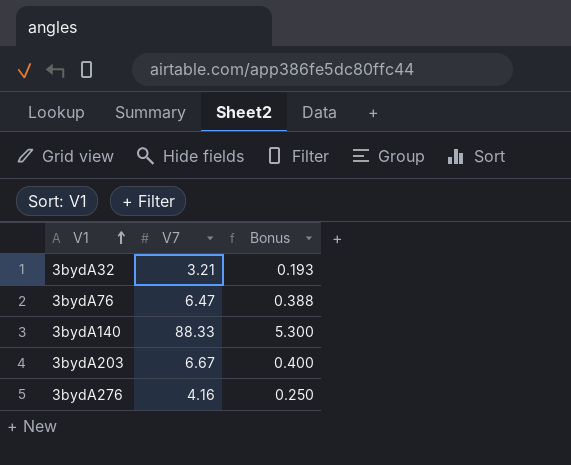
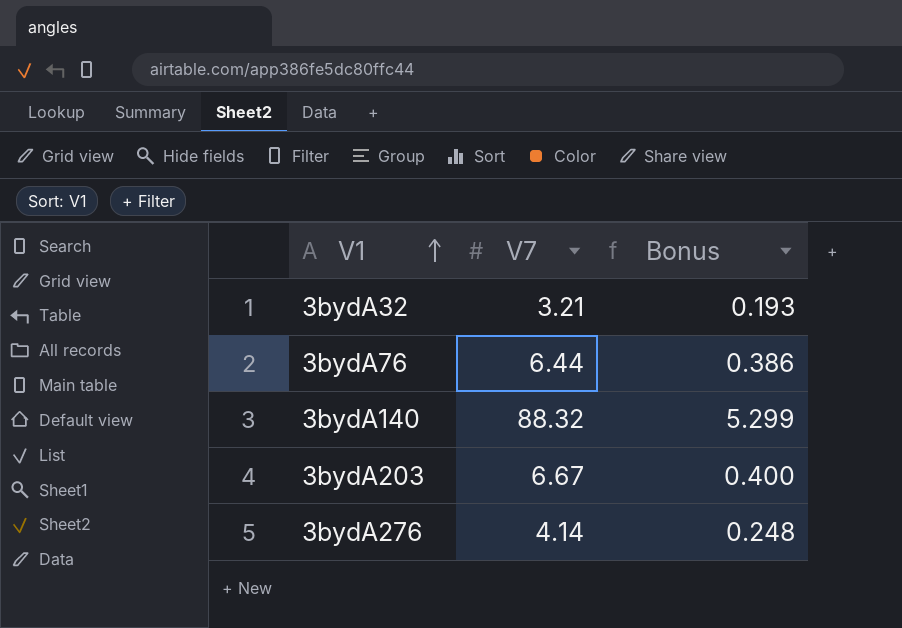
3bydA76 | V7: 6.47 -> 6.44
3bydA76 | Bonus: 0.388 -> 0.386
3bydA140 | V7: 88.33 -> 88.32
3bydA140 | Bonus: 5.300 -> 5.299
3bydA276 | V7: 4.16 -> 4.14
3bydA276 | Bonus: 0.250 -> 0.248

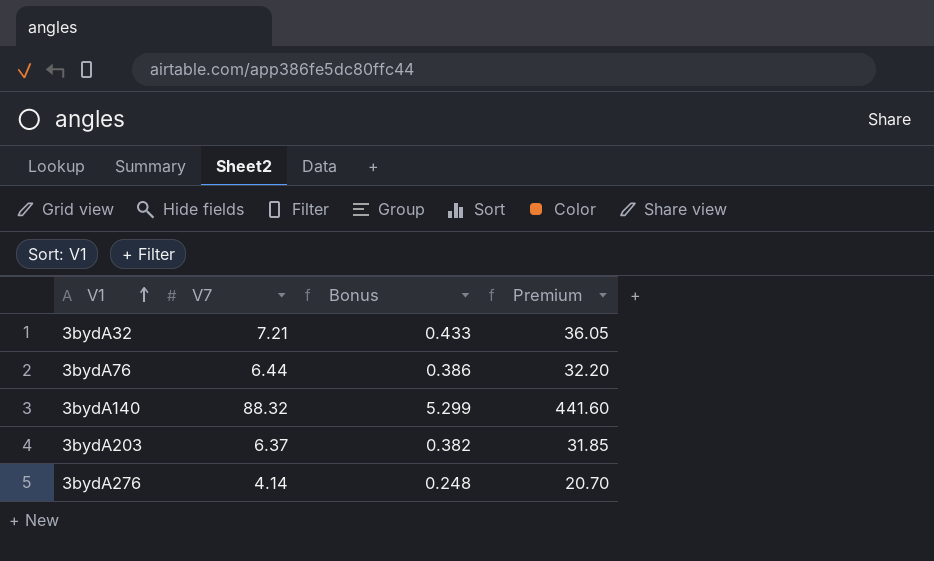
column Premium | formula: none -> [V7] * 5
3bydA32 | V7: 3.21 -> 7.21
3bydA32 | Bonus: 0.193 -> 0.433
3bydA203 | V7: 6.67 -> 6.37
3bydA203 | Bonus: 0.400 -> 0.382

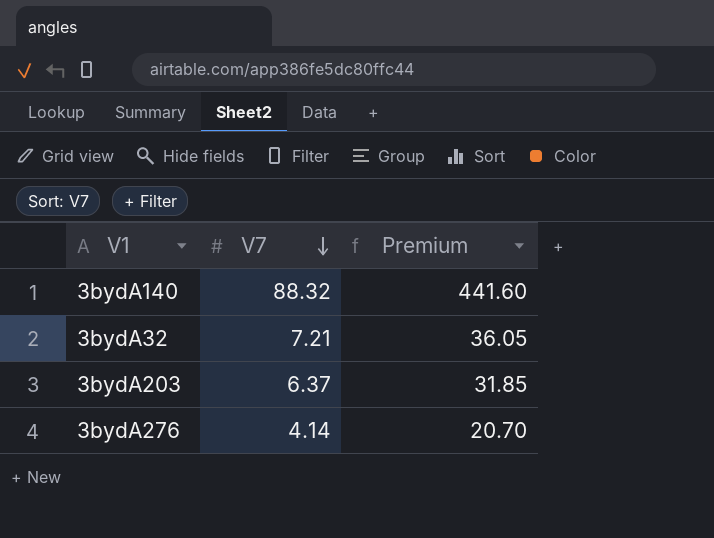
row order: V1 ascending -> V7 descending
column Bonus | formula: [V7] * 0.06 -> none
row 3bydA76: 6.44 | 0.386 | 32.20 -> none

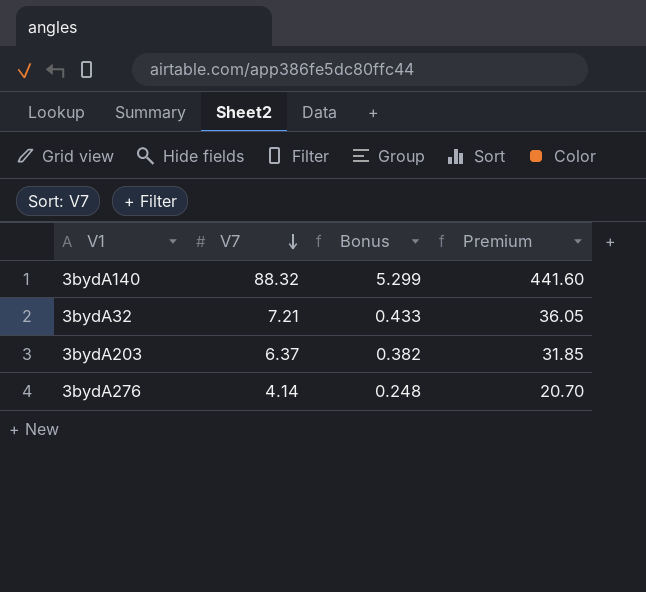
column Bonus | formula: none -> [V7] * 0.06

